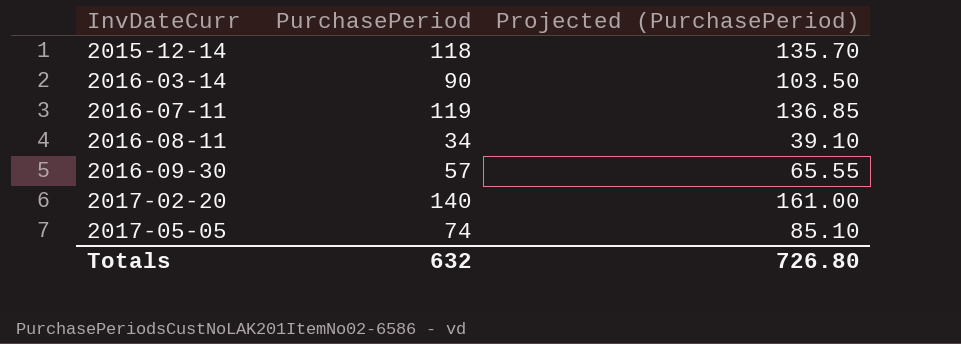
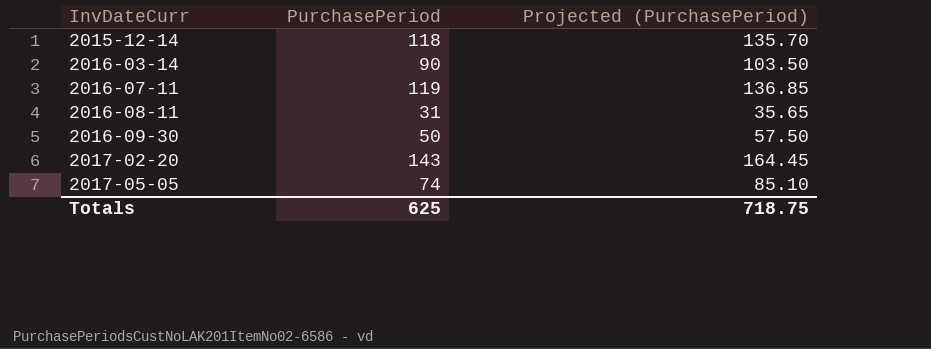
2016-08-11 | PurchasePeriod: 34 -> 31
2016-08-11 | Projected (PurchasePeriod): 39.10 -> 35.65
2016-09-30 | PurchasePeriod: 57 -> 50
2016-09-30 | Projected (PurchasePeriod): 65.55 -> 57.50
2017-02-20 | PurchasePeriod: 140 -> 143
2017-02-20 | Projected (PurchasePeriod): 161.00 -> 164.45
Totals | PurchasePeriod: 632 -> 625
Totals | Projected (PurchasePeriod): 726.80 -> 718.75

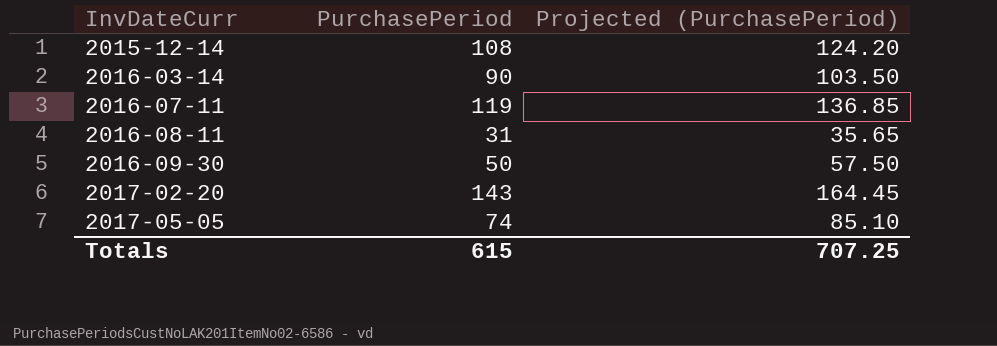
2015-12-14 | PurchasePeriod: 118 -> 108
2015-12-14 | Projected (PurchasePeriod): 135.70 -> 124.20
Totals | PurchasePeriod: 625 -> 615
Totals | Projected (PurchasePeriod): 718.75 -> 707.25

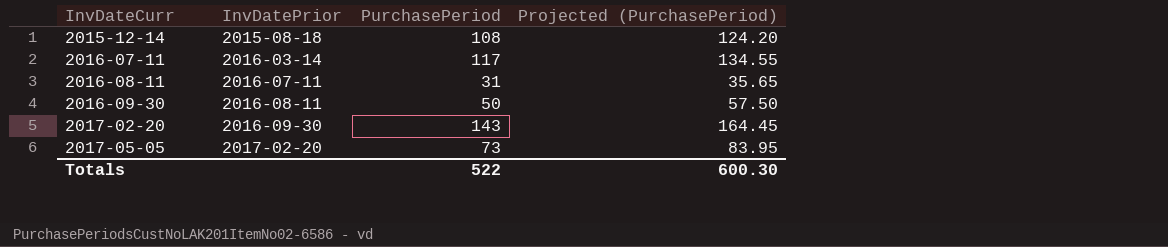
column InvDatePrior | position: none -> 2
row 2016-03-14: 90 | 103.50 -> none
2016-07-11 | PurchasePeriod: 119 -> 117
2016-07-11 | Projected (PurchasePeriod): 136.85 -> 134.55
2017-05-05 | PurchasePeriod: 74 -> 73
2017-05-05 | Projected (PurchasePeriod): 85.10 -> 83.95
Totals | PurchasePeriod: 615 -> 522
Totals | Projected (PurchasePeriod): 707.25 -> 600.30

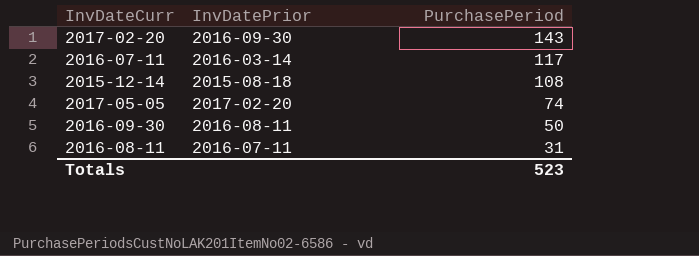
row order: InvDateCurr ascending -> PurchasePeriod descending
column Projected (PurchasePeriod) | formula: [PurchasePeriod] * 1.15 -> none
2017-05-05 | PurchasePeriod: 73 -> 74
Totals | PurchasePeriod: 522 -> 523

